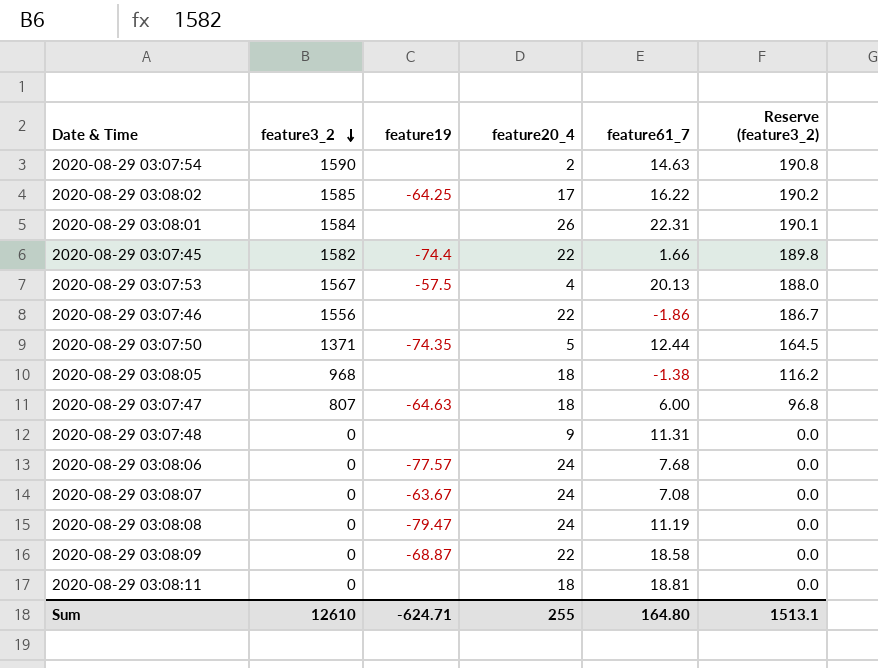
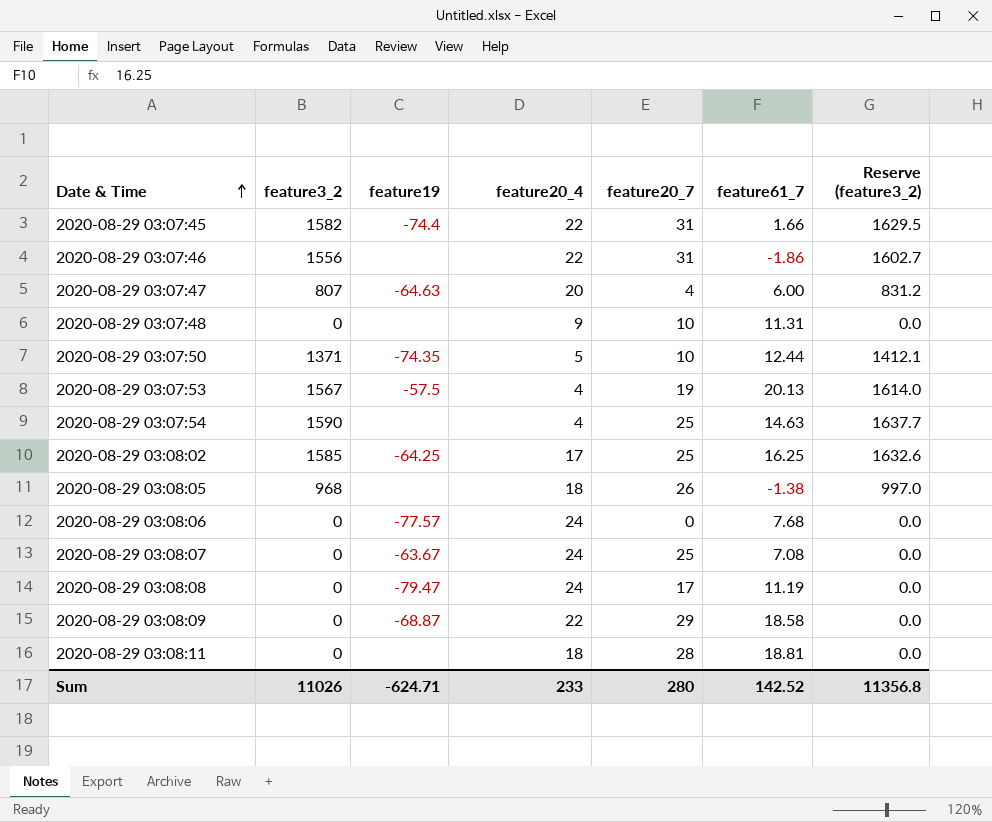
row order: feature3_2 descending -> Date & Time ascending
column feature20_7 | position: none -> 5
column Reserve (feature3_2) | formula: [feature3_2] * 0.12 -> [feature3_2] * 1.03
row 2020-08-29 03:08:01: 1584 | none | 26 | 22.31 | 190.1 -> none
2020-08-29 03:07:47 | feature20_4: 18 -> 20
2020-08-29 03:07:54 | feature20_4: 2 -> 4
2020-08-29 03:08:02 | feature61_7: 16.22 -> 16.25
Sum | feature3_2: 12610 -> 11026
Sum | feature20_4: 255 -> 233
Sum | feature61_7: 164.80 -> 142.52
Sum | Reserve (feature3_2): 1513.1 -> 11356.8

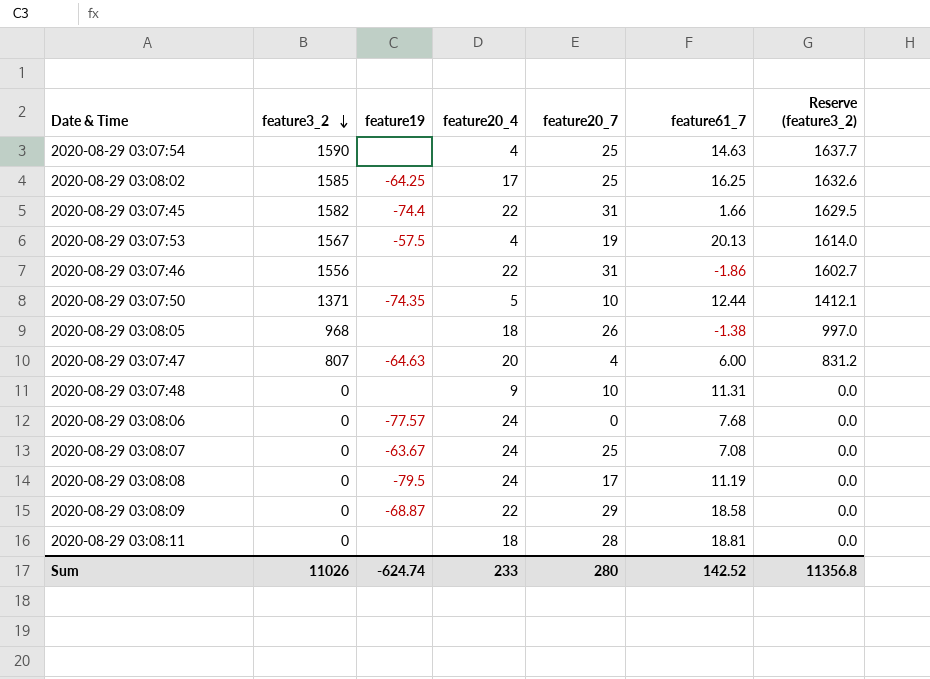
row order: Date & Time ascending -> feature3_2 descending
2020-08-29 03:08:08 | feature19: -79.47 -> -79.5
Sum | feature19: -624.71 -> -624.74

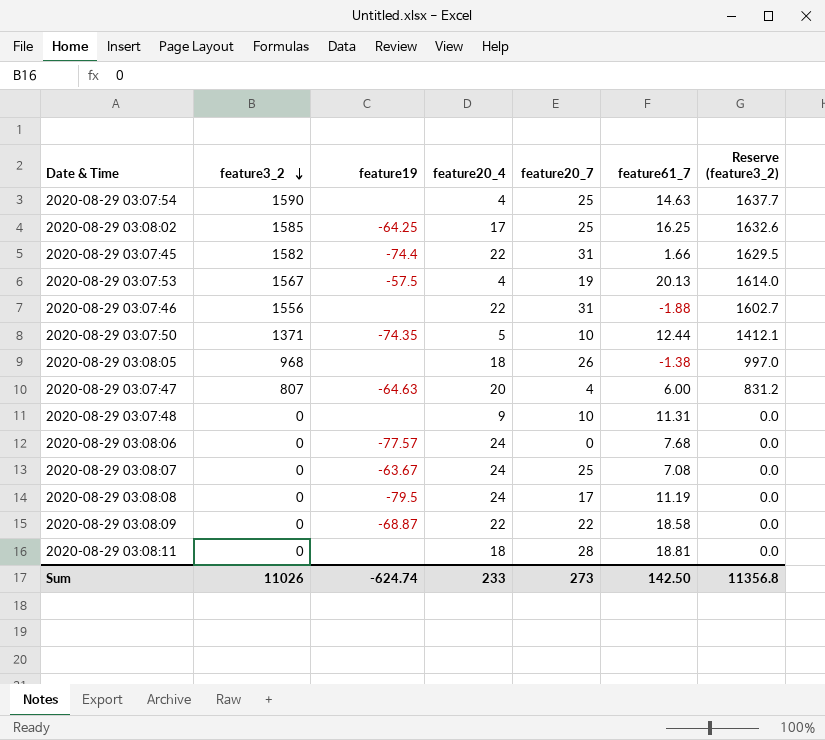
2020-08-29 03:07:46 | feature61_7: -1.86 -> -1.88
2020-08-29 03:08:09 | feature20_7: 29 -> 22
Sum | feature20_7: 280 -> 273
Sum | feature61_7: 142.52 -> 142.50

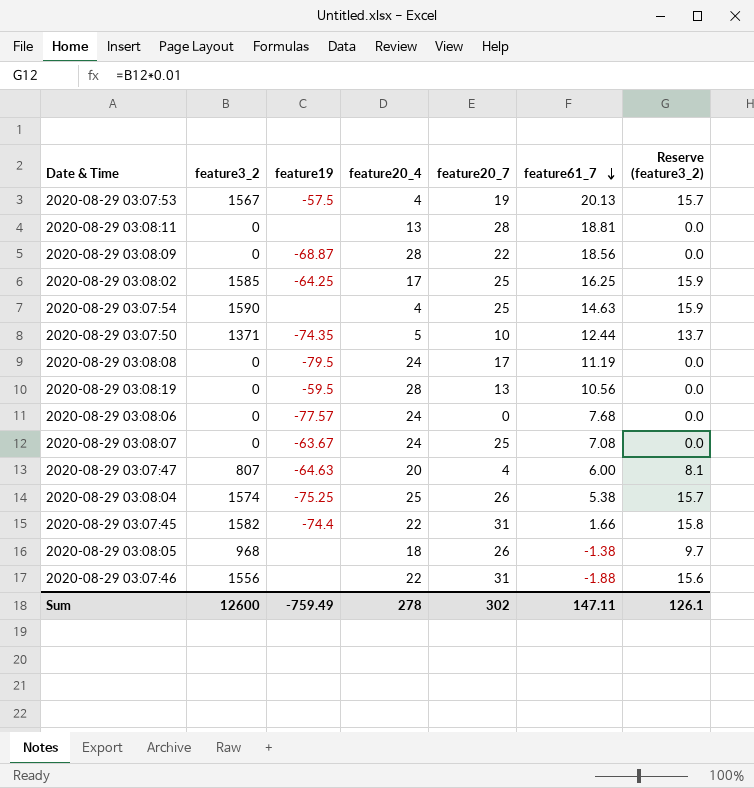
row order: feature3_2 descending -> feature61_7 descending
column Reserve (feature3_2) | formula: [feature3_2] * 1.03 -> [feature3_2] * 0.01
row 2020-08-29 03:07:48: 0 | none | 9 | 10 | 11.31 | 0.0 -> none
2020-08-29 03:08:11 | feature20_4: 18 -> 13
2020-08-29 03:08:09 | feature20_4: 22 -> 28
2020-08-29 03:08:09 | feature61_7: 18.58 -> 18.56
row 2020-08-29 03:08:19: none -> 0 | -59.5 | 28 | 13 | 10.56 | 0.0
row 2020-08-29 03:08:04: none -> 1574 | -75.25 | 25 | 26 | 5.38 | 15.7
Sum | feature3_2: 11026 -> 12600
Sum | feature19: -624.74 -> -759.49
Sum | feature20_4: 233 -> 278
Sum | feature20_7: 273 -> 302
Sum | feature61_7: 142.50 -> 147.11
Sum | Reserve (feature3_2): 11356.8 -> 126.1

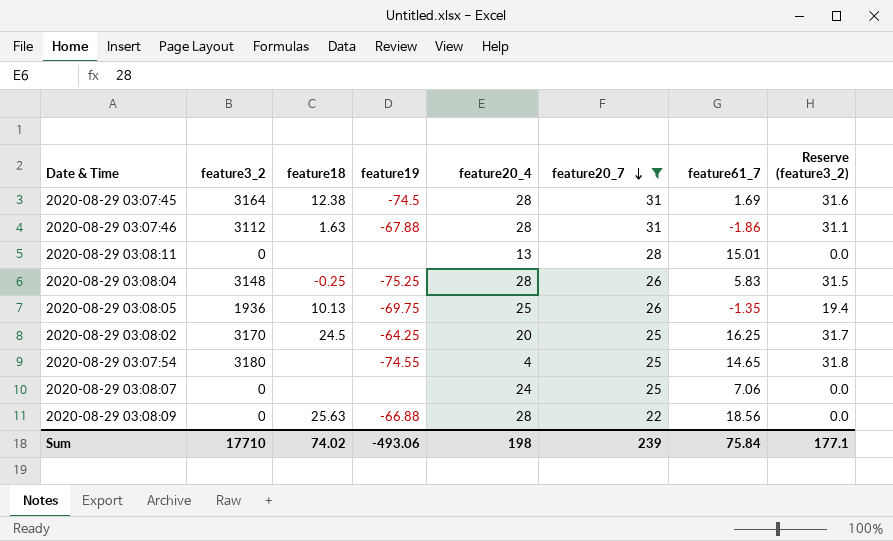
filter: none -> feature20_7 >= 22
row order: feature61_7 descending -> feature20_7 descending
column feature18 | position: none -> 3
2020-08-29 03:07:45 | feature3_2: 1582 -> 3164
2020-08-29 03:07:45 | feature19: -74.4 -> -74.5
2020-08-29 03:07:45 | feature20_4: 22 -> 28
2020-08-29 03:07:45 | feature61_7: 1.66 -> 1.69
2020-08-29 03:07:45 | Reserve (feature3_2): 15.8 -> 31.6
2020-08-29 03:07:46 | feature3_2: 1556 -> 3112
2020-08-29 03:07:46 | feature19: none -> -67.88
2020-08-29 03:07:46 | feature20_4: 22 -> 28
2020-08-29 03:07:46 | feature61_7: -1.88 -> -1.86
2020-08-29 03:07:46 | Reserve (feature3_2): 15.6 -> 31.1
2020-08-29 03:08:11 | feature61_7: 18.81 -> 15.01
2020-08-29 03:08:04 | feature3_2: 1574 -> 3148
2020-08-29 03:08:04 | feature20_4: 25 -> 28
2020-08-29 03:08:04 | feature61_7: 5.38 -> 5.83
2020-08-29 03:08:04 | Reserve (feature3_2): 15.7 -> 31.5
2020-08-29 03:08:05 | feature3_2: 968 -> 1936
2020-08-29 03:08:05 | feature19: none -> -69.75
2020-08-29 03:08:05 | feature20_4: 18 -> 25
2020-08-29 03:08:05 | feature61_7: -1.38 -> -1.35
2020-08-29 03:08:05 | Reserve (feature3_2): 9.7 -> 19.4
2020-08-29 03:08:02 | feature3_2: 1585 -> 3170
2020-08-29 03:08:02 | feature20_4: 17 -> 20
2020-08-29 03:08:02 | Reserve (feature3_2): 15.9 -> 31.7
2020-08-29 03:07:54 | feature3_2: 1590 -> 3180
2020-08-29 03:07:54 | feature19: none -> -74.55
2020-08-29 03:07:54 | feature61_7: 14.63 -> 14.65
2020-08-29 03:07:54 | Reserve (feature3_2): 15.9 -> 31.8
2020-08-29 03:08:07 | feature19: -63.67 -> none
2020-08-29 03:08:07 | feature61_7: 7.08 -> 7.06
2020-08-29 03:08:09 | feature19: -68.87 -> -66.88
Sum | feature3_2: 12600 -> 17710
Sum | feature19: -759.49 -> -493.06
Sum | feature20_4: 278 -> 198
Sum | feature20_7: 302 -> 239
Sum | feature61_7: 147.11 -> 75.84
Sum | Reserve (feature3_2): 126.1 -> 177.1

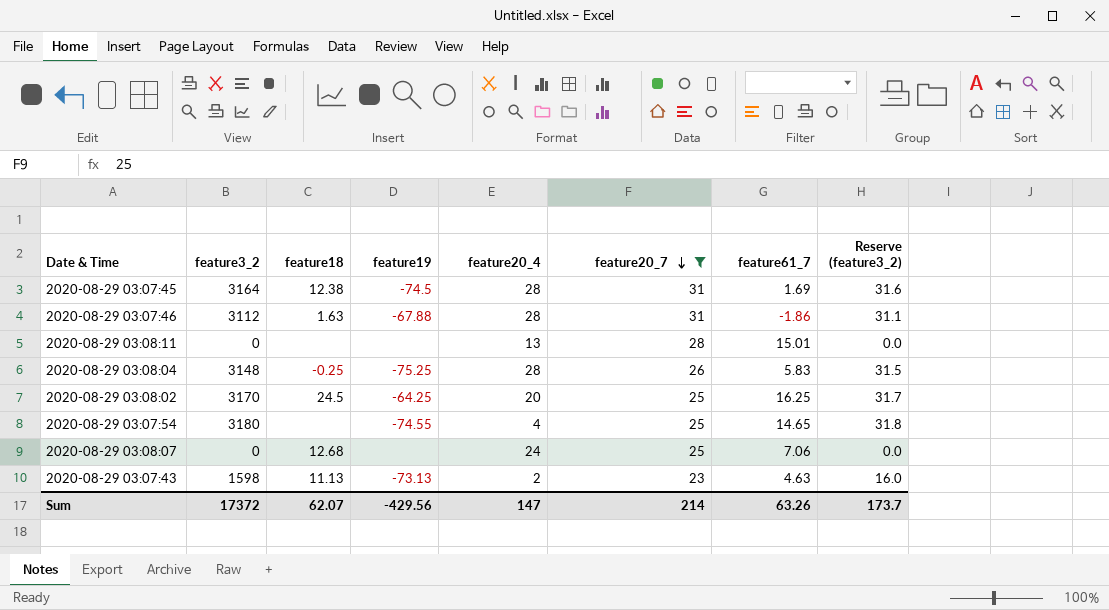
row 2020-08-29 03:08:05: 1936 | 10.13 | -69.75 | 25 | 26 | -1.35 | 19.4 -> none
row 2020-08-29 03:08:09: 0 | 25.63 | -66.88 | 28 | 22 | 18.56 | 0.0 -> none
2020-08-29 03:08:07 | feature18: none -> 12.68
row 2020-08-29 03:07:43: none -> 1598 | 11.13 | -73.13 | 2 | 23 | 4.63 | 16.0
Sum | feature3_2: 17710 -> 17372
Sum | feature18: 74.02 -> 62.07
Sum | feature19: -493.06 -> -429.56
Sum | feature20_4: 198 -> 147
Sum | feature20_7: 239 -> 214
Sum | feature61_7: 75.84 -> 63.26
Sum | Reserve (feature3_2): 177.1 -> 173.7

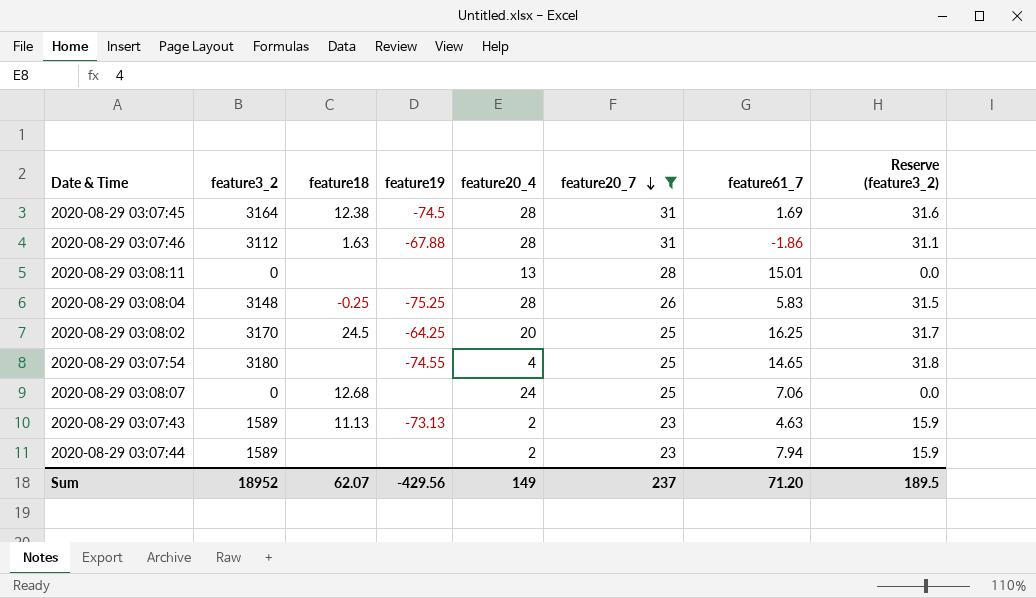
2020-08-29 03:07:43 | feature3_2: 1598 -> 1589
2020-08-29 03:07:43 | Reserve (feature3_2): 16.0 -> 15.9
row 2020-08-29 03:07:44: none -> 1589 | none | none | 2 | 23 | 7.94 | 15.9
Sum | feature3_2: 17372 -> 18952
Sum | feature20_4: 147 -> 149
Sum | feature20_7: 214 -> 237
Sum | feature61_7: 63.26 -> 71.20
Sum | Reserve (feature3_2): 173.7 -> 189.5

